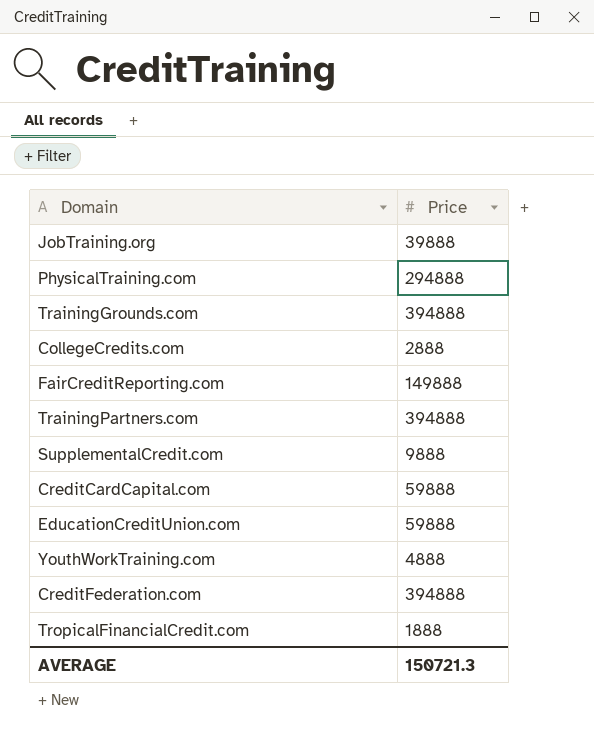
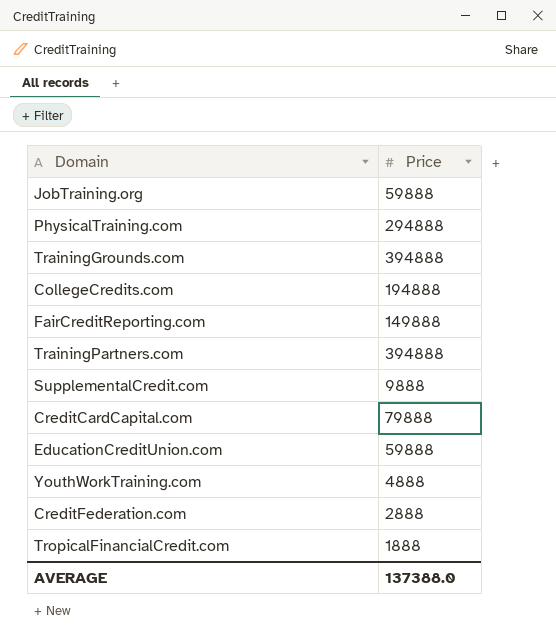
JobTraining.org | Price: 39888 -> 59888
CollegeCredits.com | Price: 2888 -> 194888
CreditCardCapital.com | Price: 59888 -> 79888
CreditFederation.com | Price: 394888 -> 2888
AVERAGE | Price: 150721.3 -> 137388.0

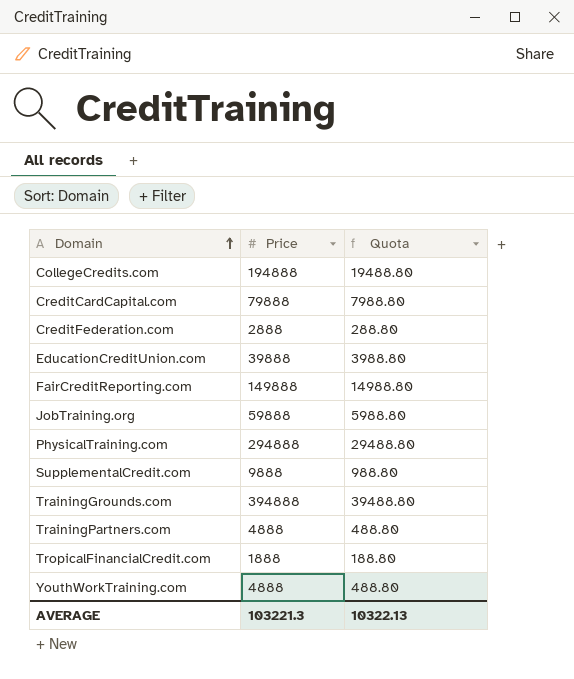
row order: none -> Domain ascending
column Quota | formula: none -> [Price] * 0.1
EducationCreditUnion.com | Price: 59888 -> 39888
TrainingPartners.com | Price: 394888 -> 4888
AVERAGE | Price: 137388.0 -> 103221.3

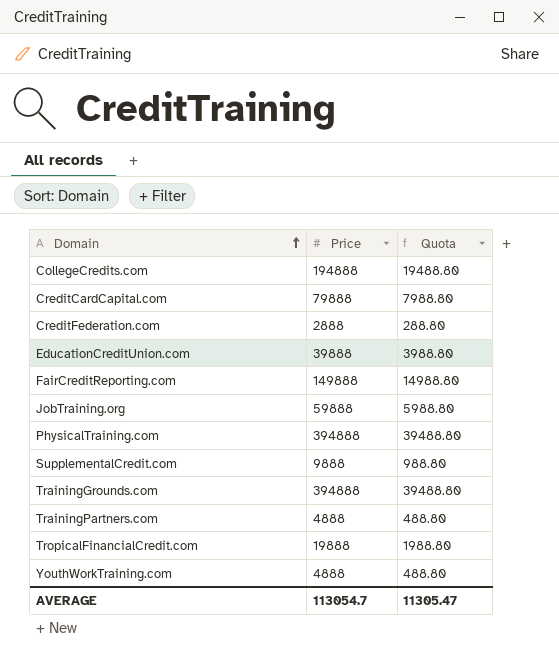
PhysicalTraining.com | Price: 294888 -> 394888
PhysicalTraining.com | Quota: 29488.80 -> 39488.80
TropicalFinancialCredit.com | Price: 1888 -> 19888
TropicalFinancialCredit.com | Quota: 188.80 -> 1988.80
AVERAGE | Price: 103221.3 -> 113054.7
AVERAGE | Quota: 10322.13 -> 11305.47

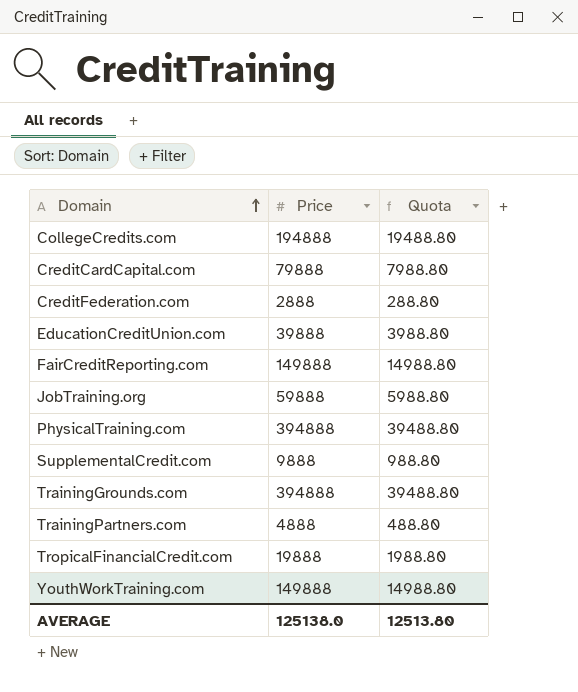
YouthWorkTraining.com | Price: 4888 -> 149888
YouthWorkTraining.com | Quota: 488.80 -> 14988.80
AVERAGE | Price: 113054.7 -> 125138.0
AVERAGE | Quota: 11305.47 -> 12513.80

